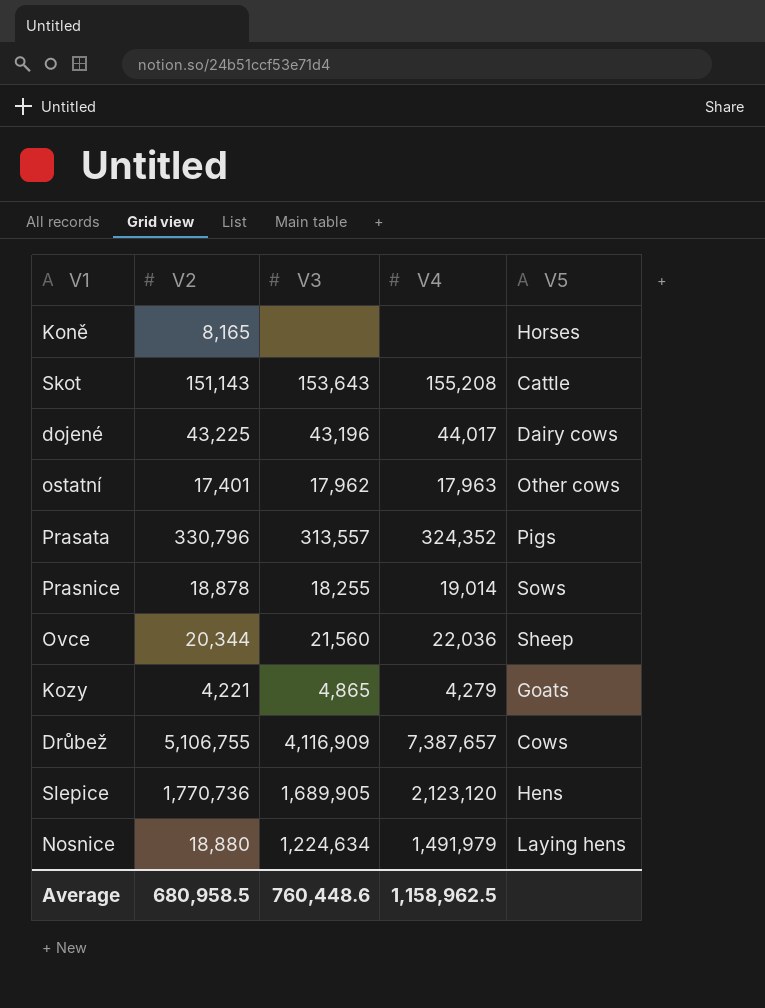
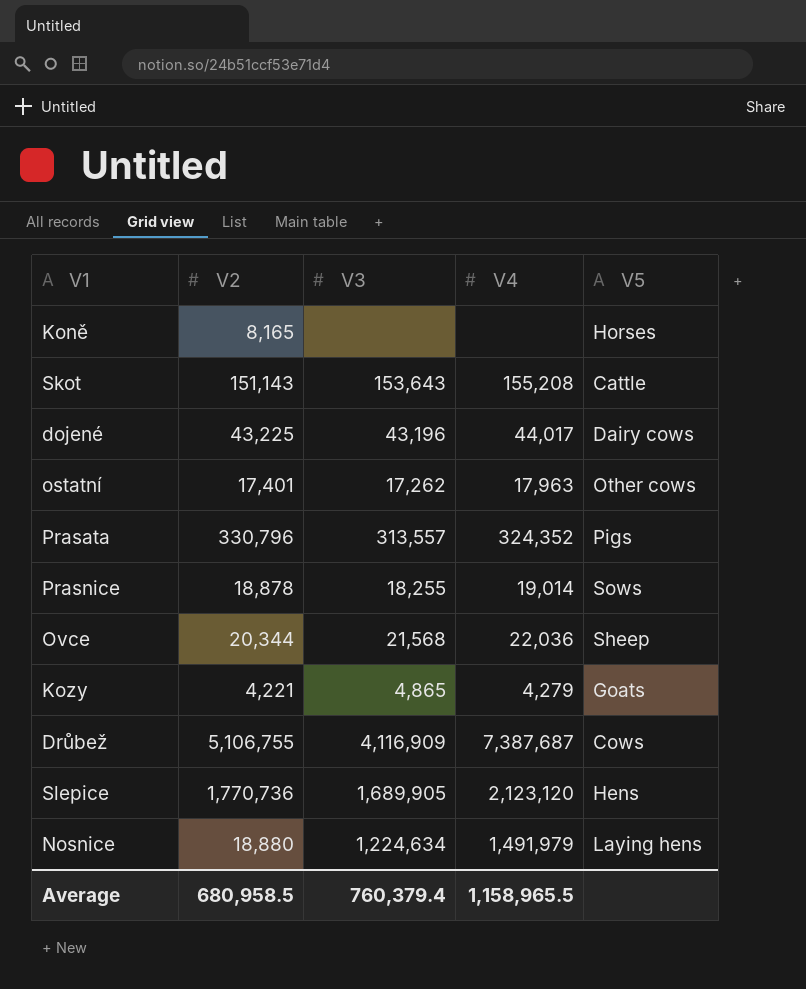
ostatní | V3: 17,962 -> 17,262
Ovce | V3: 21,560 -> 21,568
Drůbež | V4: 7,387,657 -> 7,387,687
Average | V3: 760,448.6 -> 760,379.4
Average | V4: 1,158,962.5 -> 1,158,965.5

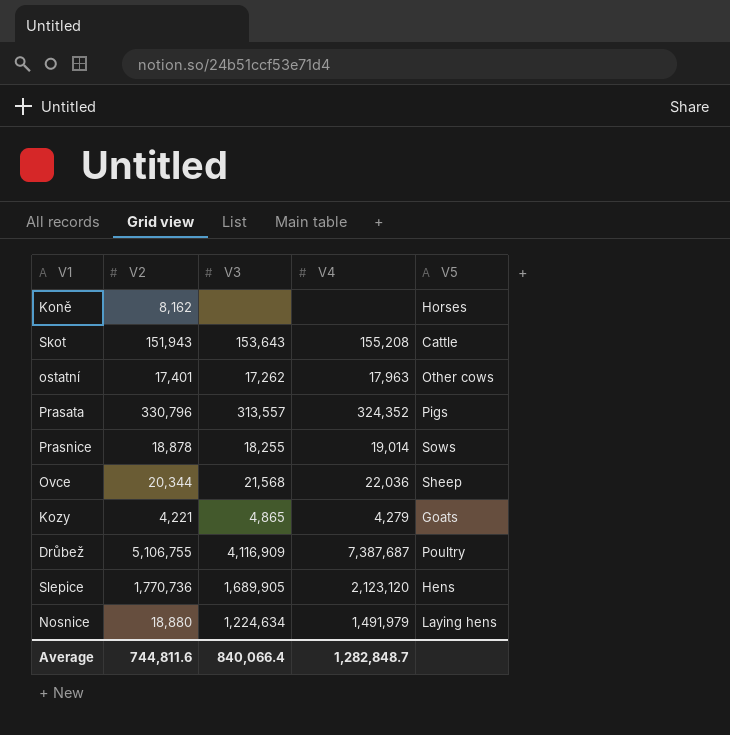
row dojené: 43,225 | 43,196 | 44,017 | Dairy cows -> none
Koně | V2: 8,165 -> 8,162
Skot | V2: 151,143 -> 151,943
Drůbež | V5: Cows -> Poultry
Average | V2: 680,958.5 -> 744,811.6
Average | V3: 760,379.4 -> 840,066.4
Average | V4: 1,158,965.5 -> 1,282,848.7

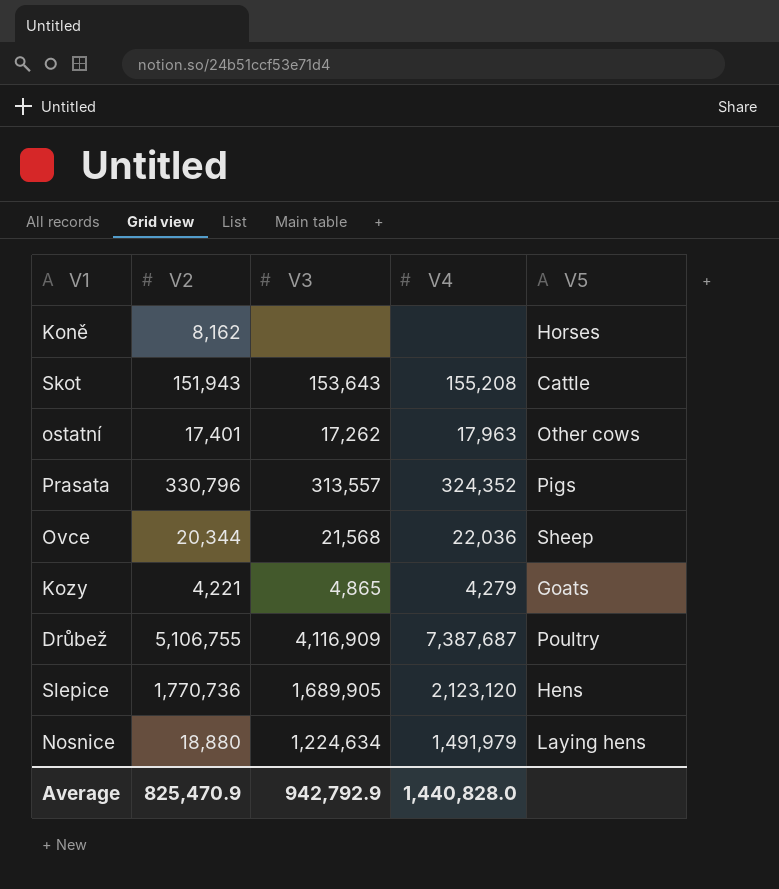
row Prasnice: 18,878 | 18,255 | 19,014 | Sows -> none
Average | V2: 744,811.6 -> 825,470.9
Average | V3: 840,066.4 -> 942,792.9
Average | V4: 1,282,848.7 -> 1,440,828.0

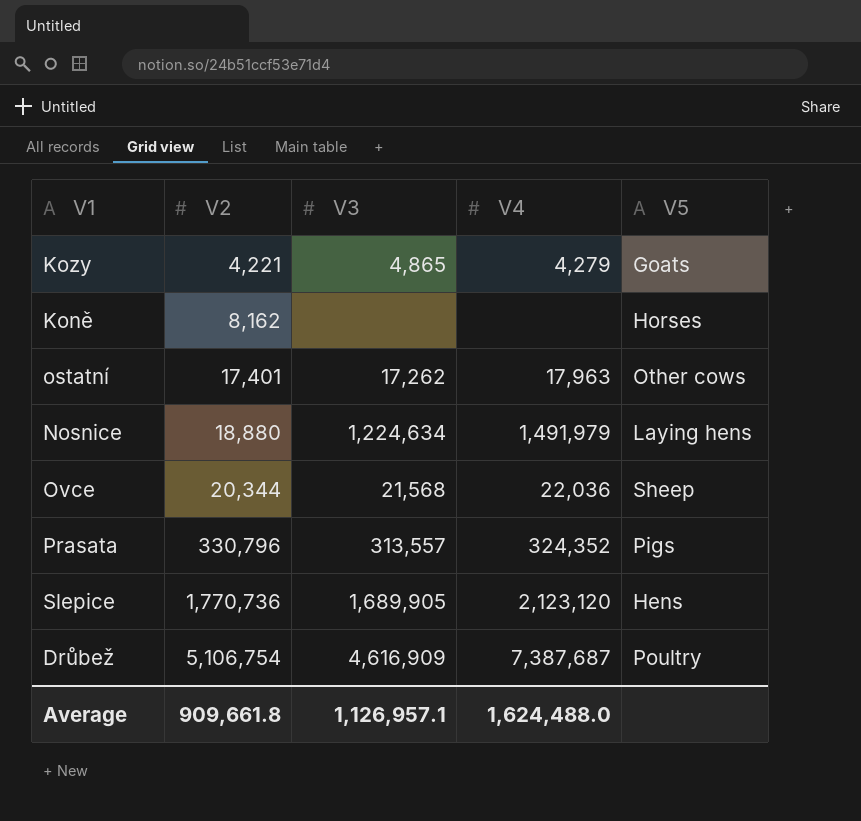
row order: none -> V2 ascending
row Skot: 151,943 | 153,643 | 155,208 | Cattle -> none
Drůbež | V2: 5,106,755 -> 5,106,754
Drůbež | V3: 4,116,909 -> 4,616,909
Average | V2: 825,470.9 -> 909,661.8
Average | V3: 942,792.9 -> 1,126,957.1
Average | V4: 1,440,828.0 -> 1,624,488.0

